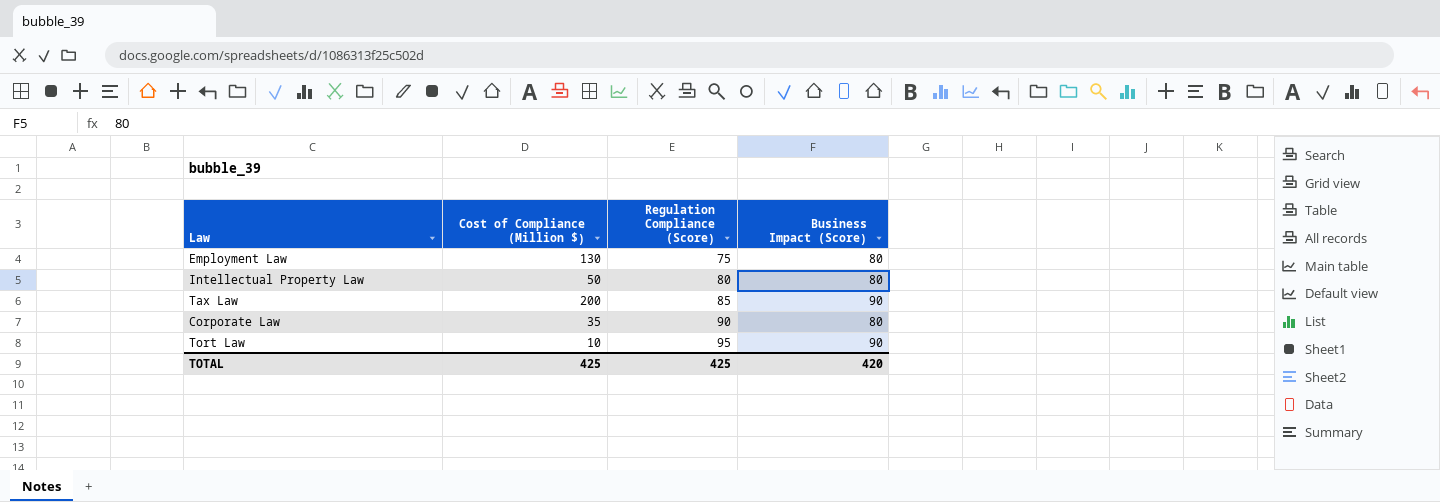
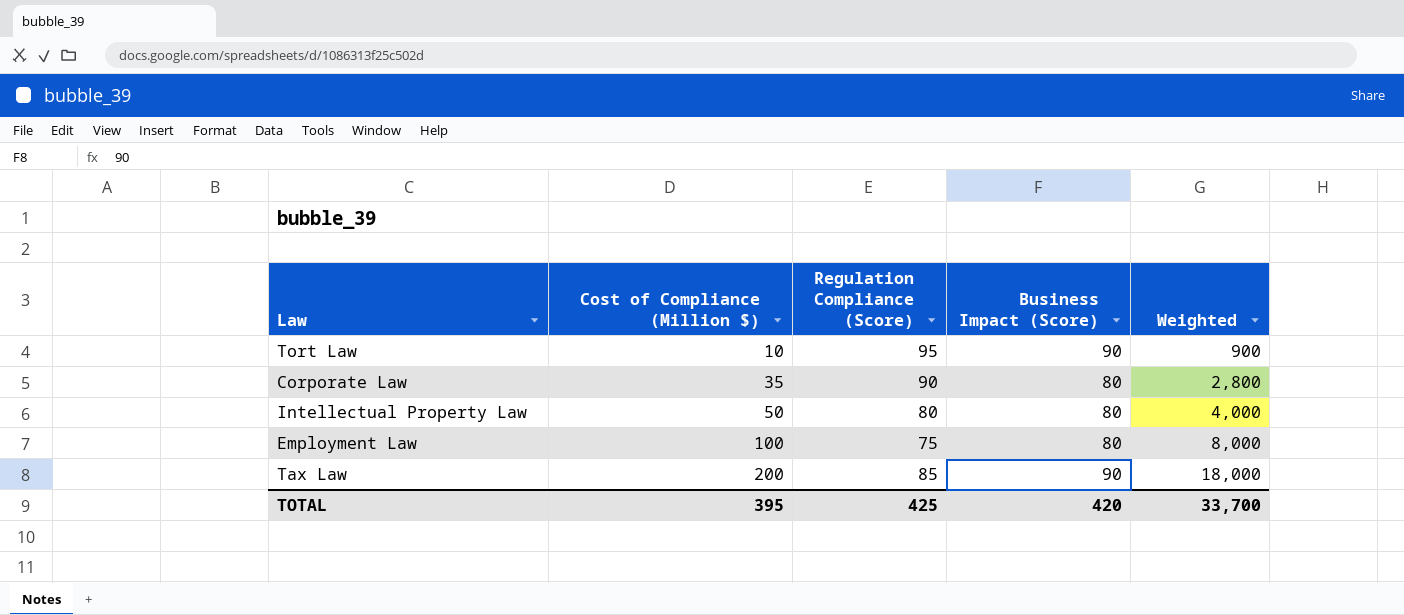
row order: Regulation Compliance (Score) ascending -> Cost of Compliance (Million $) ascending
column Weighted | formula: none -> [Cost of Compliance (Million $)] * [Business Impact (Score)]
Employment Law | Cost of Compliance (Million $): 130 -> 100
TOTAL | Cost of Compliance (Million $): 425 -> 395

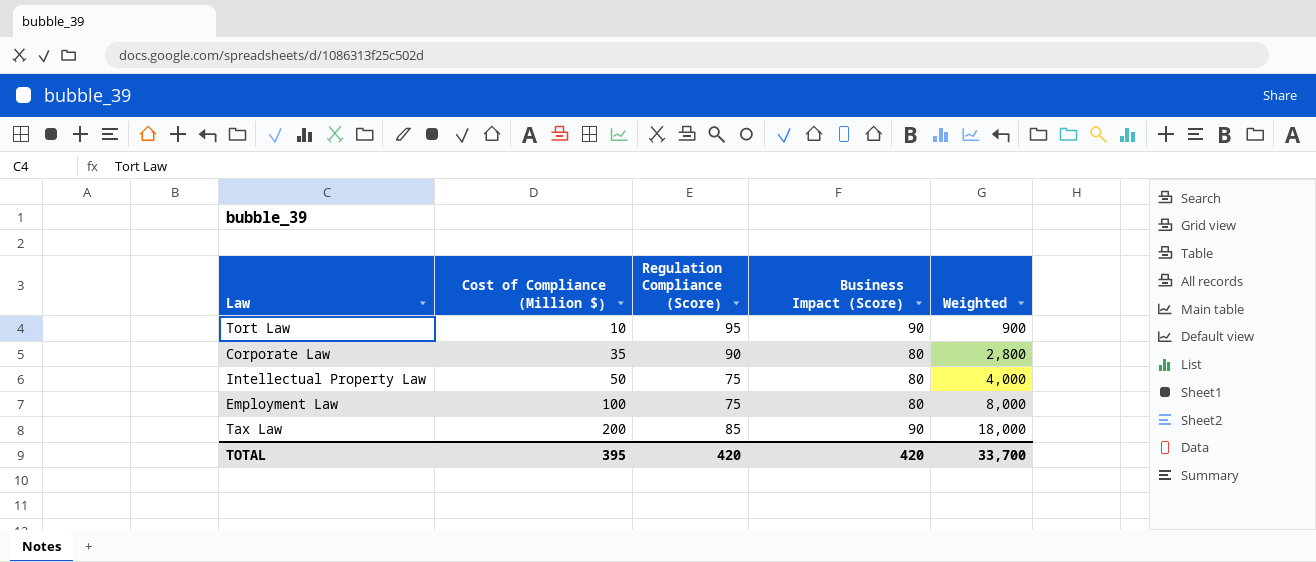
Intellectual Property Law | Regulation Compliance (Score): 80 -> 75
TOTAL | Regulation Compliance (Score): 425 -> 420

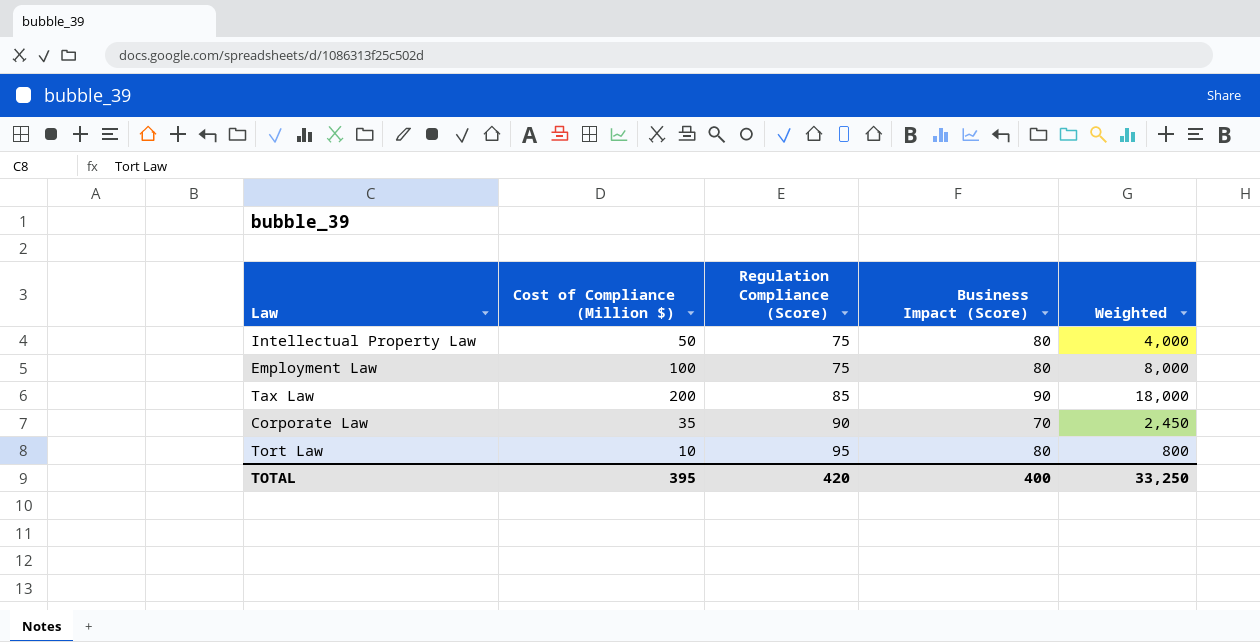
row order: Cost of Compliance (Million $) ascending -> Regulation Compliance (Score) ascending
Corporate Law | Business Impact (Score): 80 -> 70
Corporate Law | Weighted: 2,800 -> 2,450
Tort Law | Business Impact (Score): 90 -> 80
Tort Law | Weighted: 900 -> 800
TOTAL | Business Impact (Score): 420 -> 400
TOTAL | Weighted: 33,700 -> 33,250

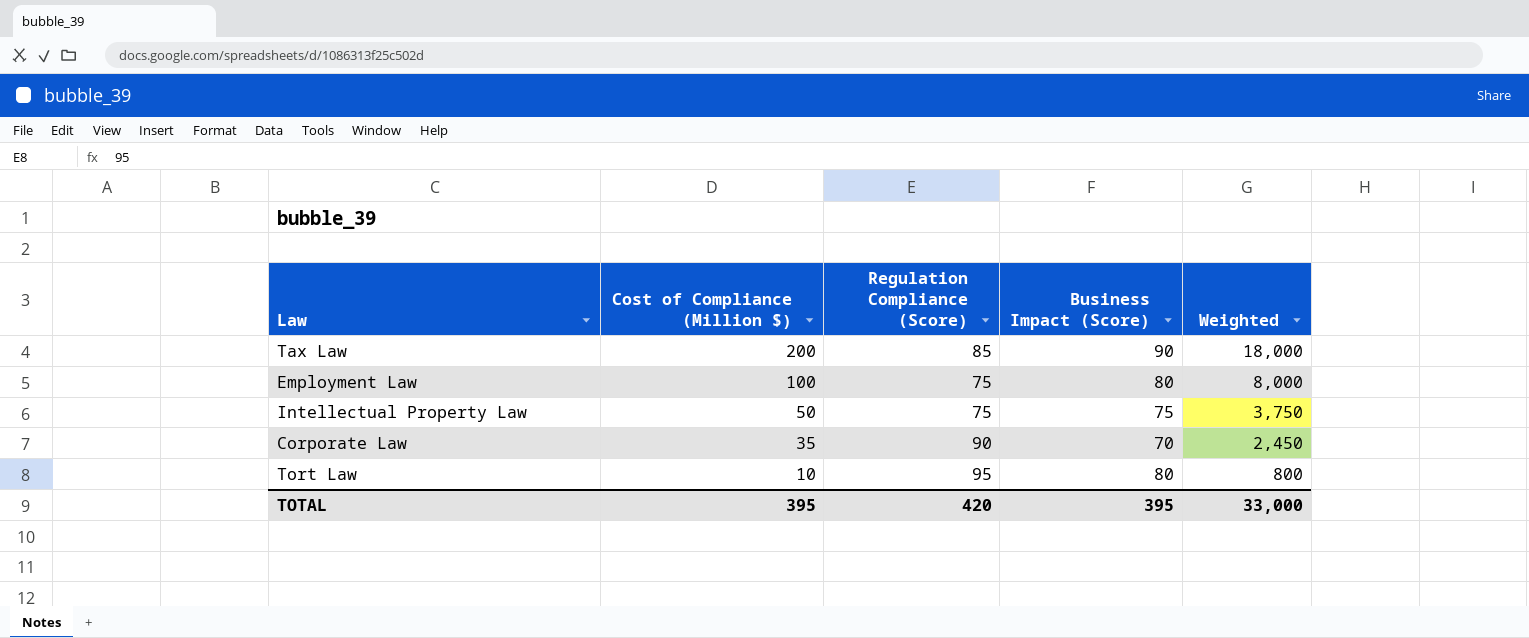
row order: Regulation Compliance (Score) ascending -> Cost of Compliance (Million $) descending
Intellectual Property Law | Business Impact (Score): 80 -> 75
Intellectual Property Law | Weighted: 4,000 -> 3,750
TOTAL | Business Impact (Score): 400 -> 395
TOTAL | Weighted: 33,250 -> 33,000

